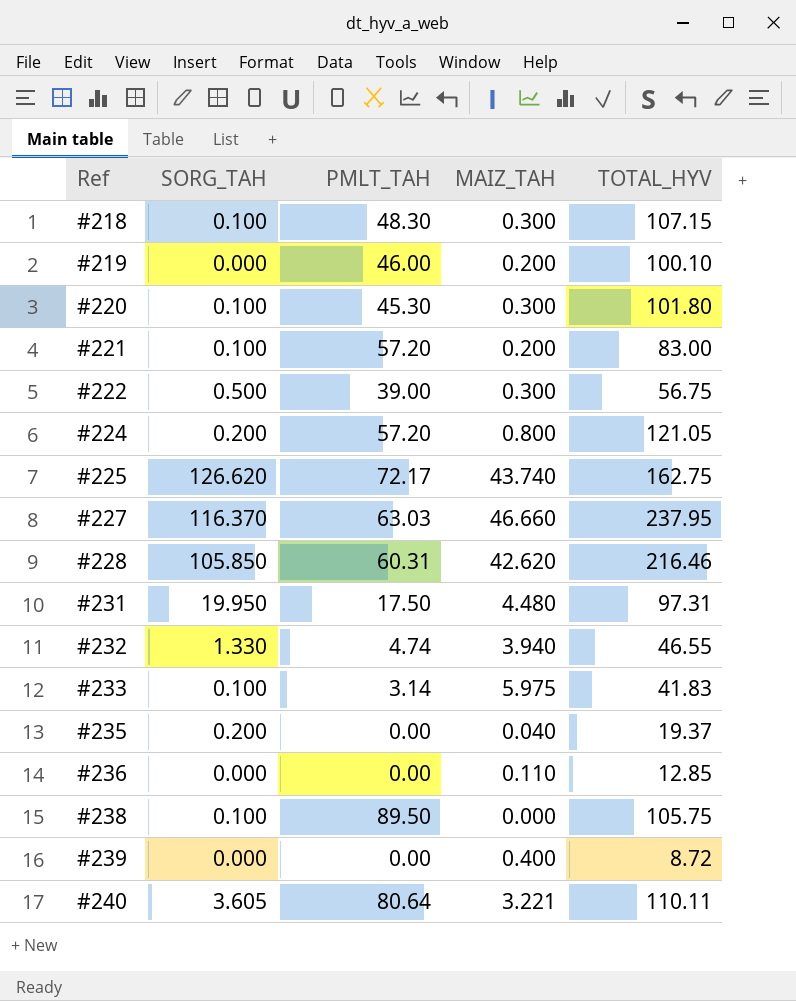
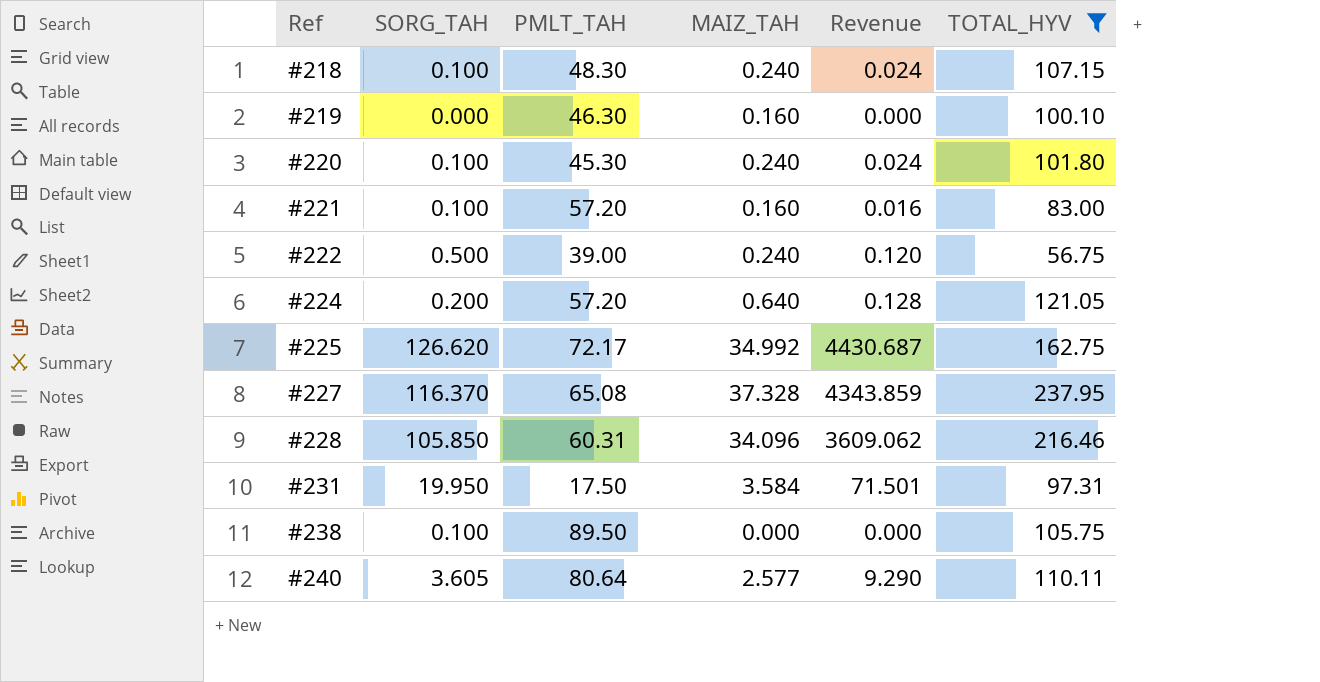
filter: none -> TOTAL_HYV >= 56.75
column Revenue | formula: none -> [SORG_TAH] * [MAIZ_TAH]
#218 | MAIZ_TAH: 0.300 -> 0.240
#219 | PMLT_TAH: 46.00 -> 46.30
#219 | MAIZ_TAH: 0.200 -> 0.160
#220 | MAIZ_TAH: 0.300 -> 0.240
#221 | MAIZ_TAH: 0.200 -> 0.160
#222 | MAIZ_TAH: 0.300 -> 0.240
#224 | MAIZ_TAH: 0.800 -> 0.640
#225 | MAIZ_TAH: 43.740 -> 34.992
#227 | PMLT_TAH: 63.03 -> 65.08
#227 | MAIZ_TAH: 46.660 -> 37.328
#228 | MAIZ_TAH: 42.620 -> 34.096
#231 | MAIZ_TAH: 4.480 -> 3.584
#240 | MAIZ_TAH: 3.221 -> 2.577

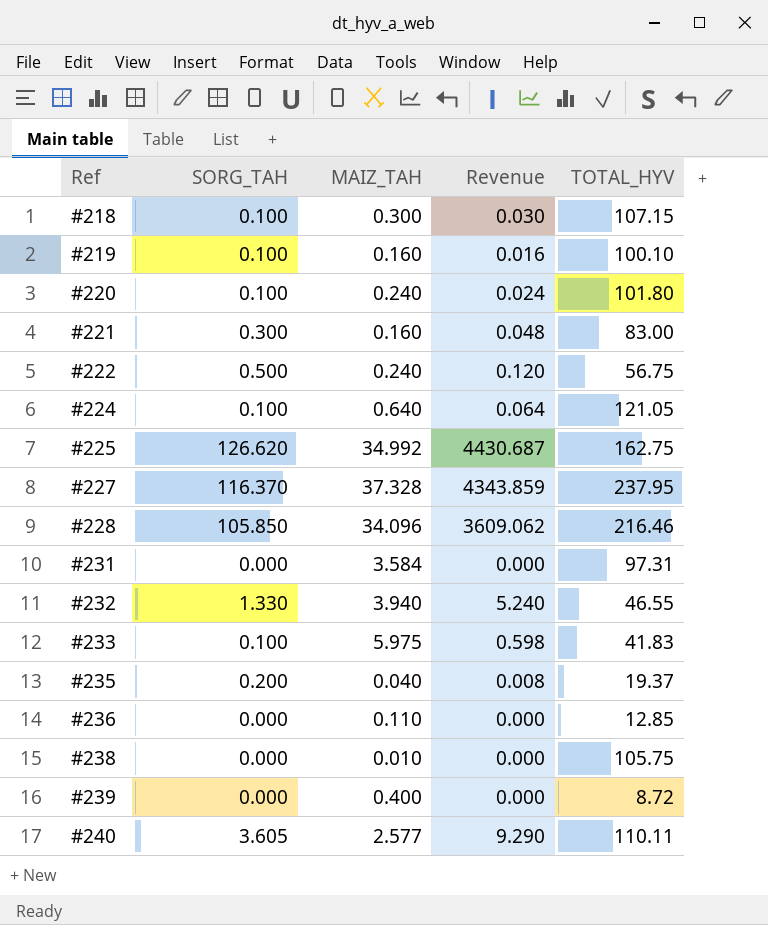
filter: TOTAL_HYV >= 56.75 -> none
column PMLT_TAH | position: 3 -> none
#218 | MAIZ_TAH: 0.240 -> 0.300
#218 | Revenue: 0.024 -> 0.030
#219 | SORG_TAH: 0.000 -> 0.100
#219 | Revenue: 0.000 -> 0.016
#221 | SORG_TAH: 0.100 -> 0.300
#221 | Revenue: 0.016 -> 0.048
#224 | SORG_TAH: 0.200 -> 0.100
#224 | Revenue: 0.128 -> 0.064
#231 | SORG_TAH: 19.950 -> 0.000
#231 | Revenue: 71.501 -> 0.000
#238 | SORG_TAH: 0.100 -> 0.000
#238 | MAIZ_TAH: 0.000 -> 0.010

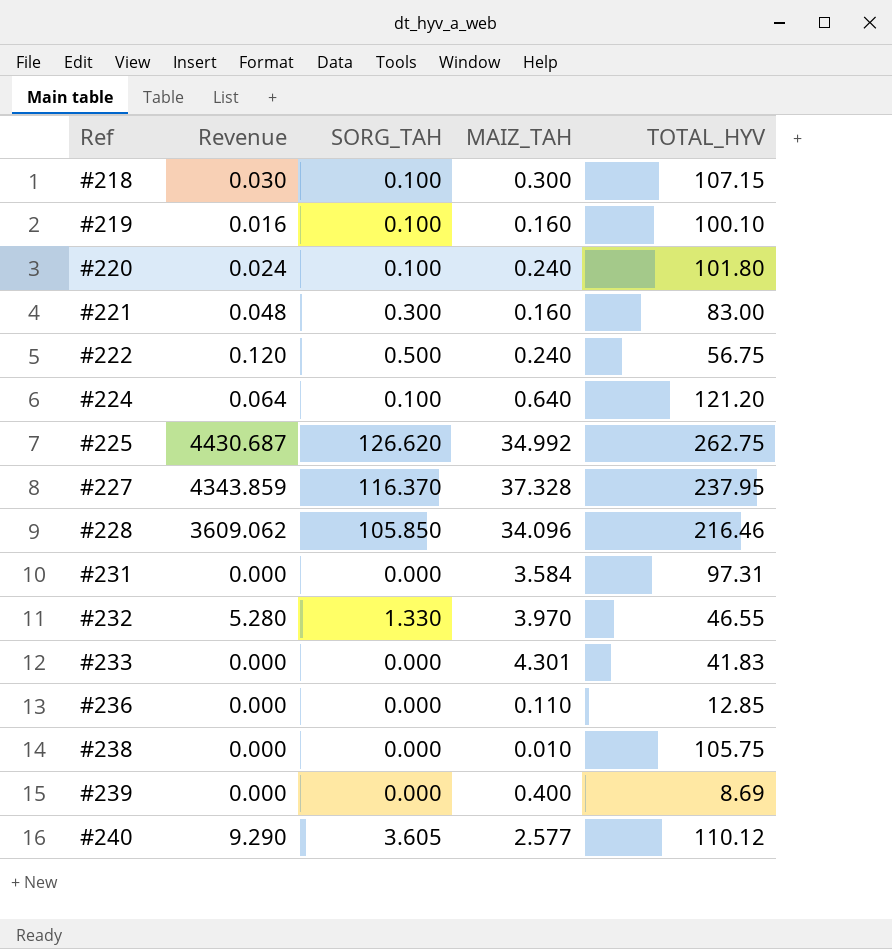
column Revenue | position: 4 -> 2
row #235: 0.200 | 0.040 | 0.008 | 19.37 -> none
#224 | TOTAL_HYV: 121.05 -> 121.20
#225 | TOTAL_HYV: 162.75 -> 262.75
#232 | Revenue: 5.240 -> 5.280
#232 | MAIZ_TAH: 3.940 -> 3.970
#233 | Revenue: 0.598 -> 0.000
#233 | SORG_TAH: 0.100 -> 0.000
#233 | MAIZ_TAH: 5.975 -> 4.301
#239 | TOTAL_HYV: 8.72 -> 8.69
#240 | TOTAL_HYV: 110.11 -> 110.12

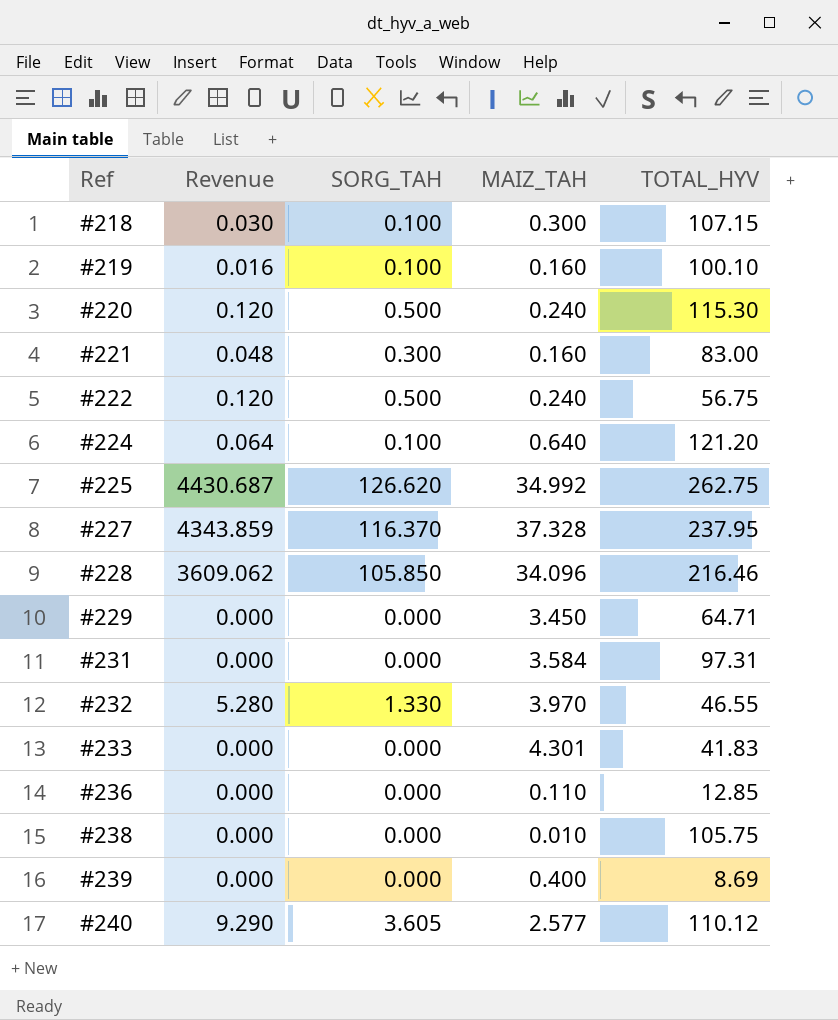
#220 | Revenue: 0.024 -> 0.120
#220 | SORG_TAH: 0.100 -> 0.500
#220 | TOTAL_HYV: 101.80 -> 115.30
row #229: none -> 0.000 | 0.000 | 3.450 | 64.71

